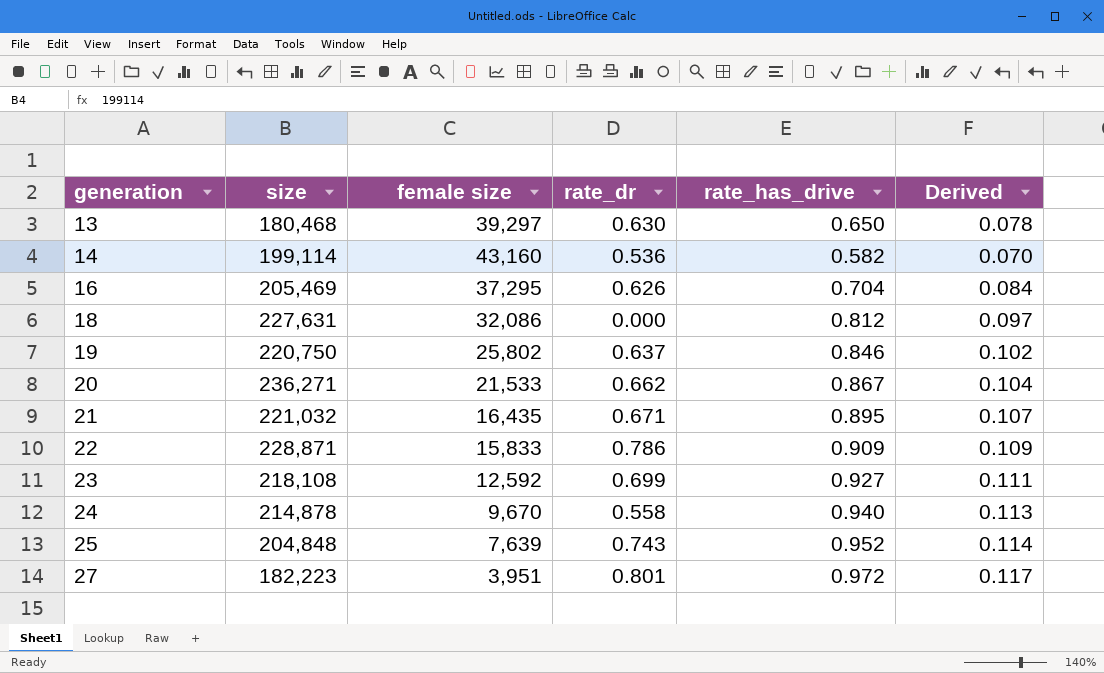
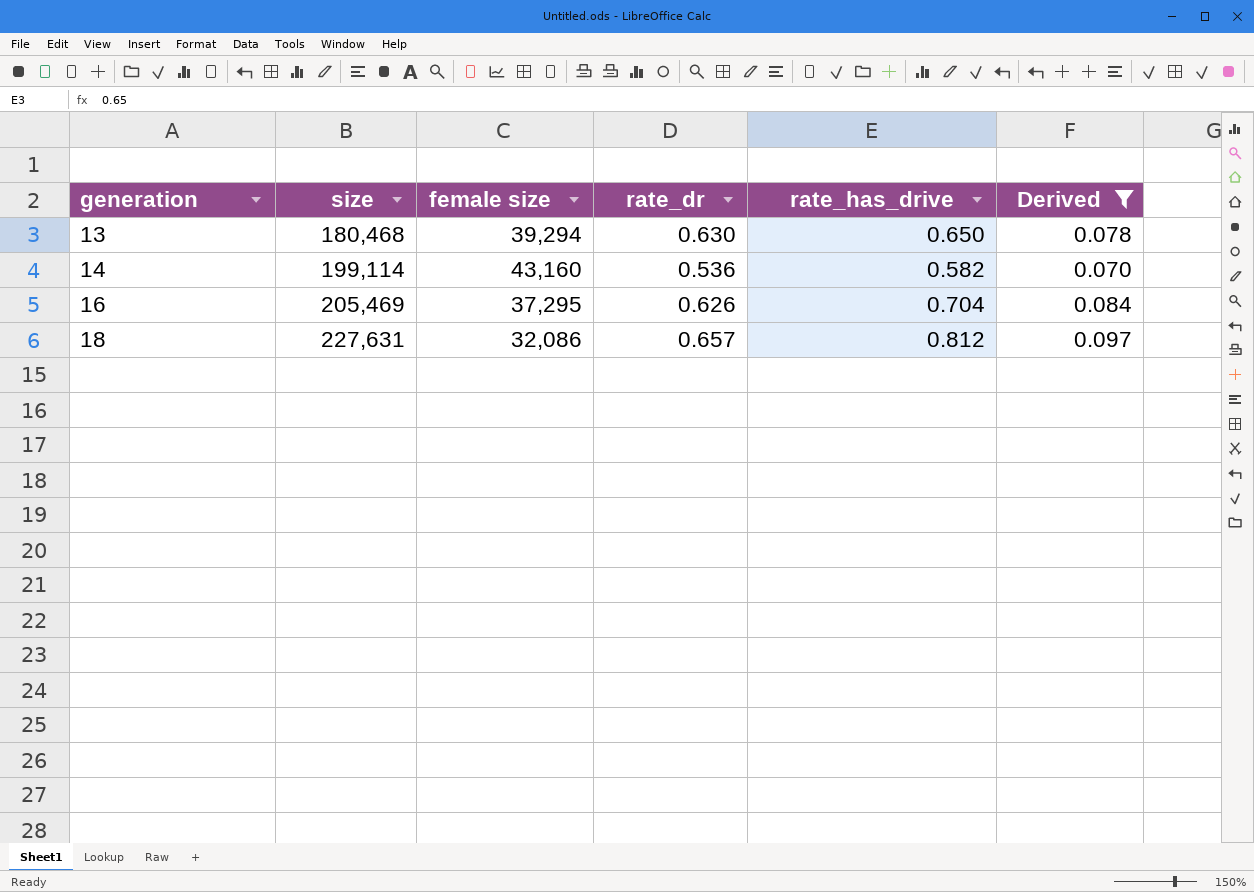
filter: none -> Derived <= 0.097
13 | female size: 39,297 -> 39,294
18 | rate_dr: 0.000 -> 0.657

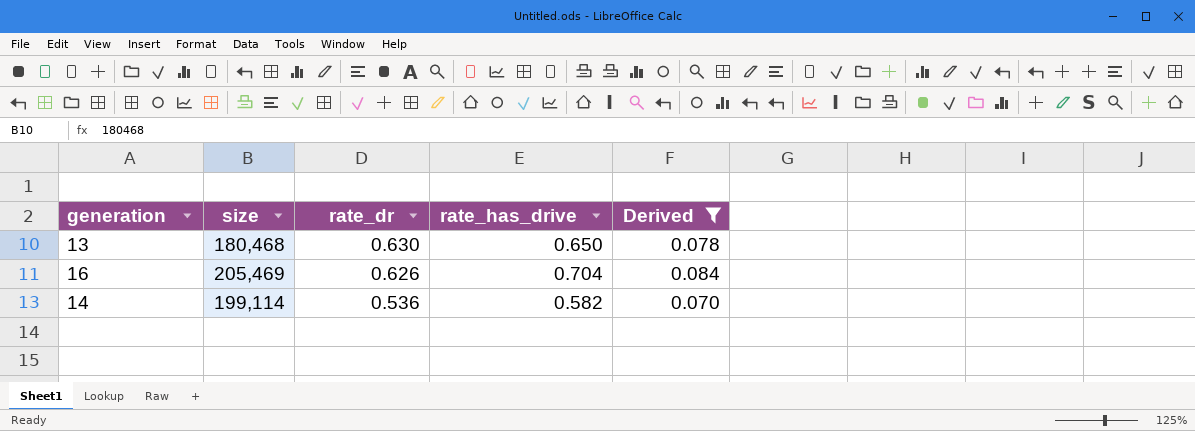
row order: generation ascending -> rate_dr descending
column female size | position: 3 -> none
row 18: 227,631 | 32,086 | 0.657 | 0.812 | 0.097 -> none

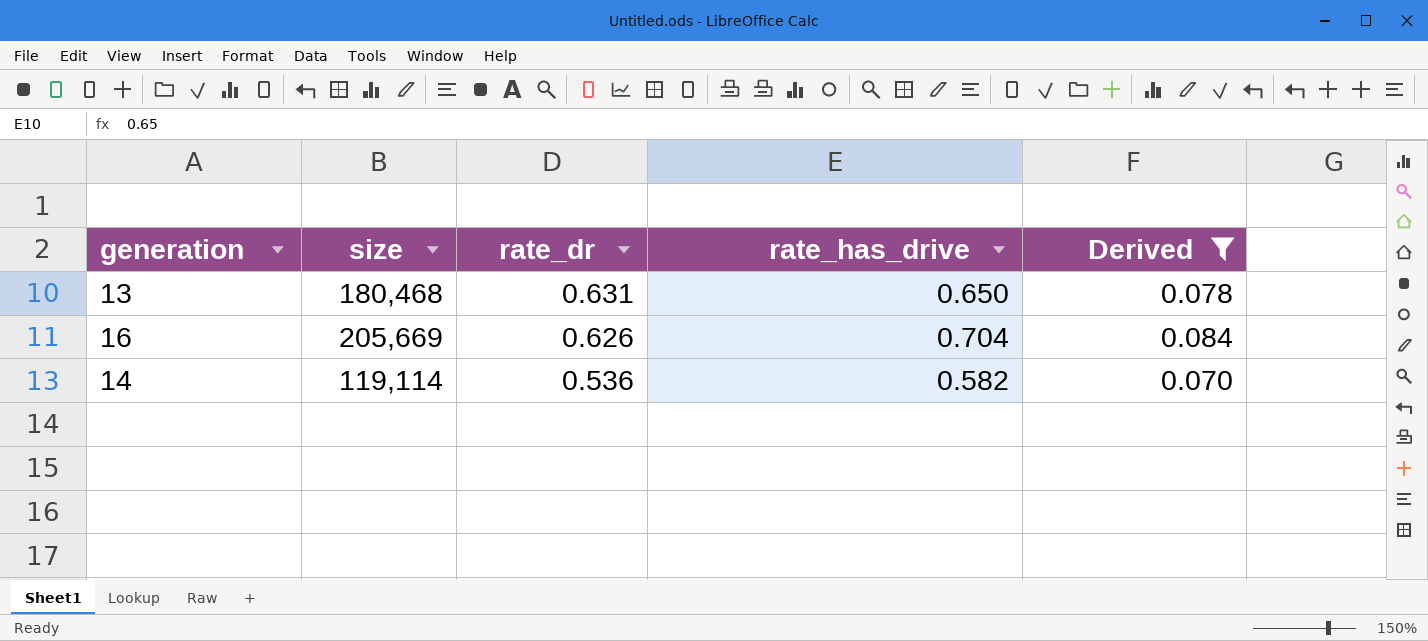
13 | rate_dr: 0.630 -> 0.631
16 | size: 205,469 -> 205,669
14 | size: 199,114 -> 119,114

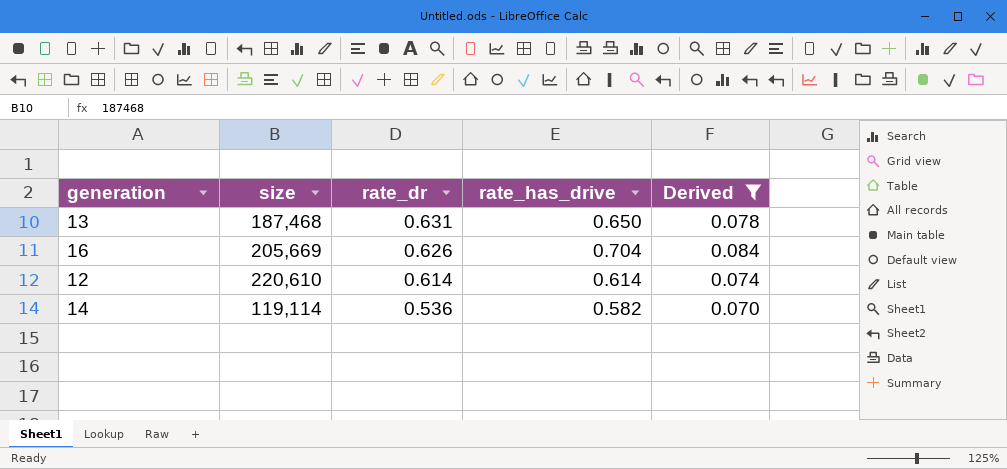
13 | size: 180,468 -> 187,468
row 12: none -> 220,610 | 0.614 | 0.614 | 0.074

